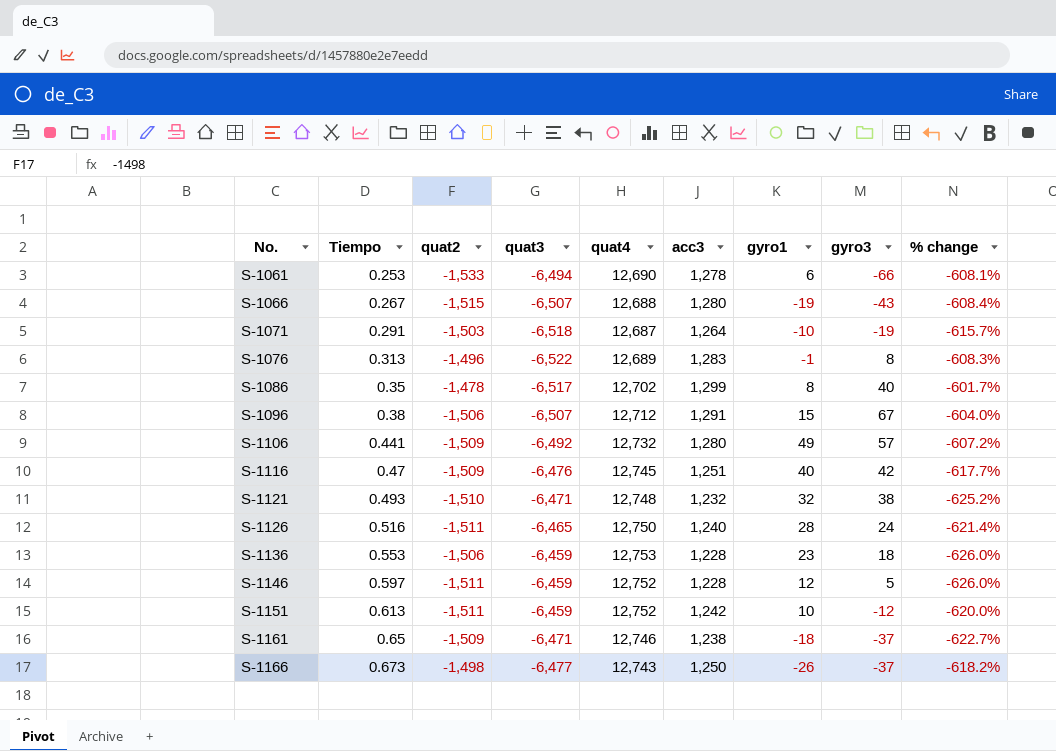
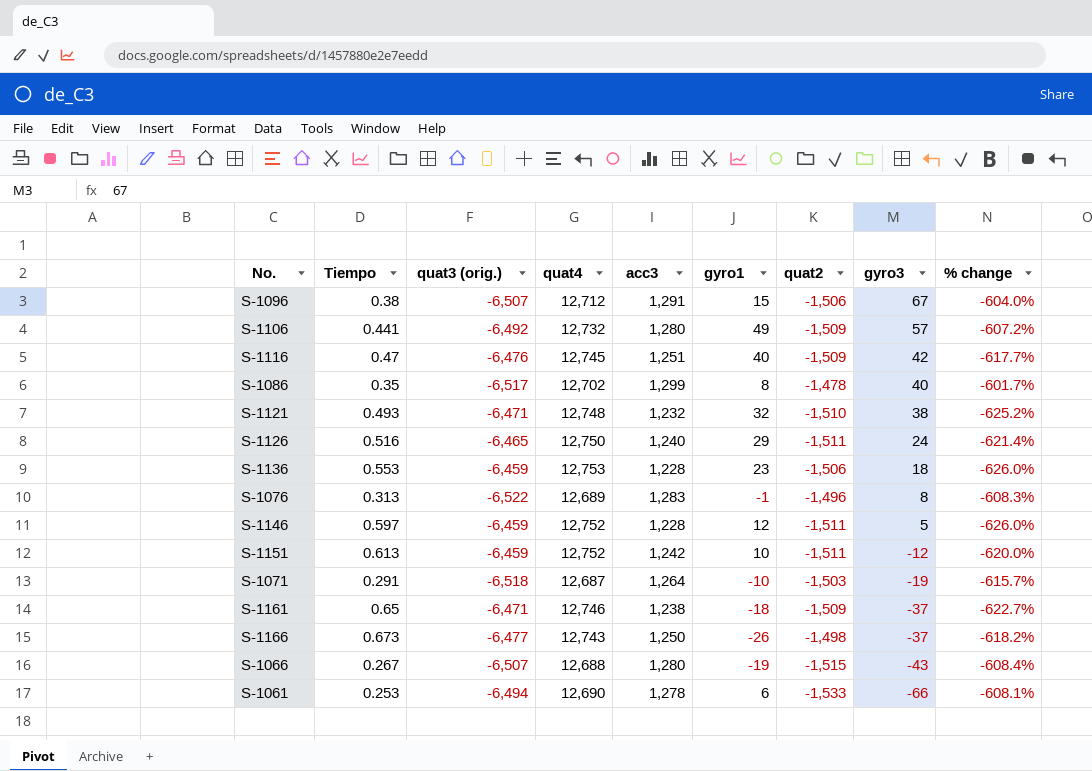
row order: No. ascending -> gyro3 descending
column name: quat3 -> quat3 (orig.)
column quat2 | position: 3 -> 7
S-1126 | gyro1: 28 -> 29

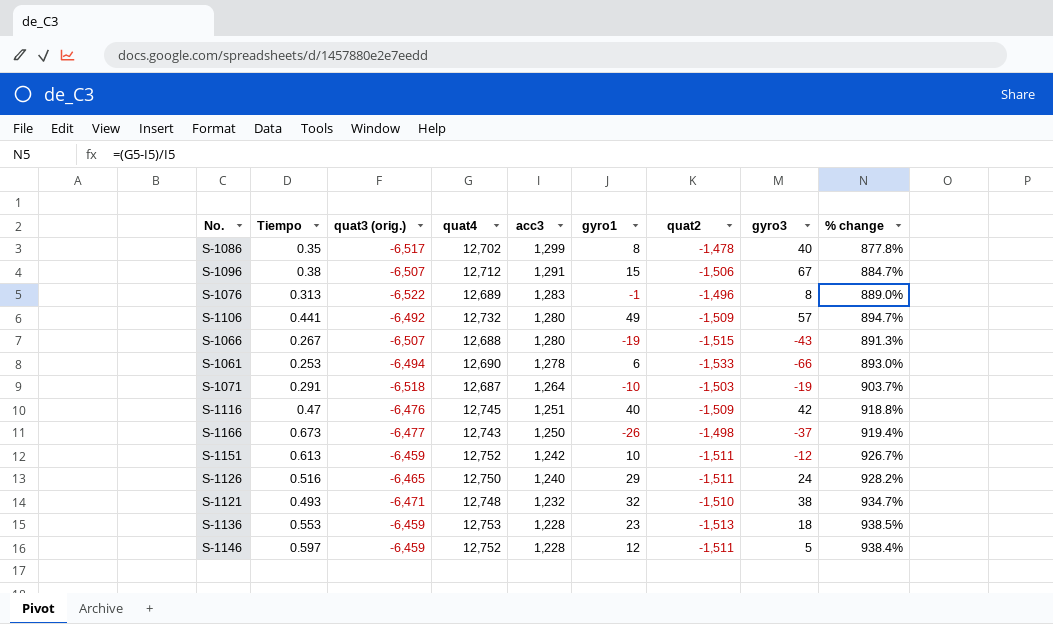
row order: gyro3 descending -> acc3 descending
column % change | formula: ([quat3 (orig.)] - [acc3]) / [acc3] -> ([quat4] - [acc3]) / [acc3]
row S-1161: 0.65 | -6,471 | 12,746 | 1,238 | -18 | -1,509 | -37 | -622.7% -> none
S-1136 | quat2: -1,506 -> -1,513

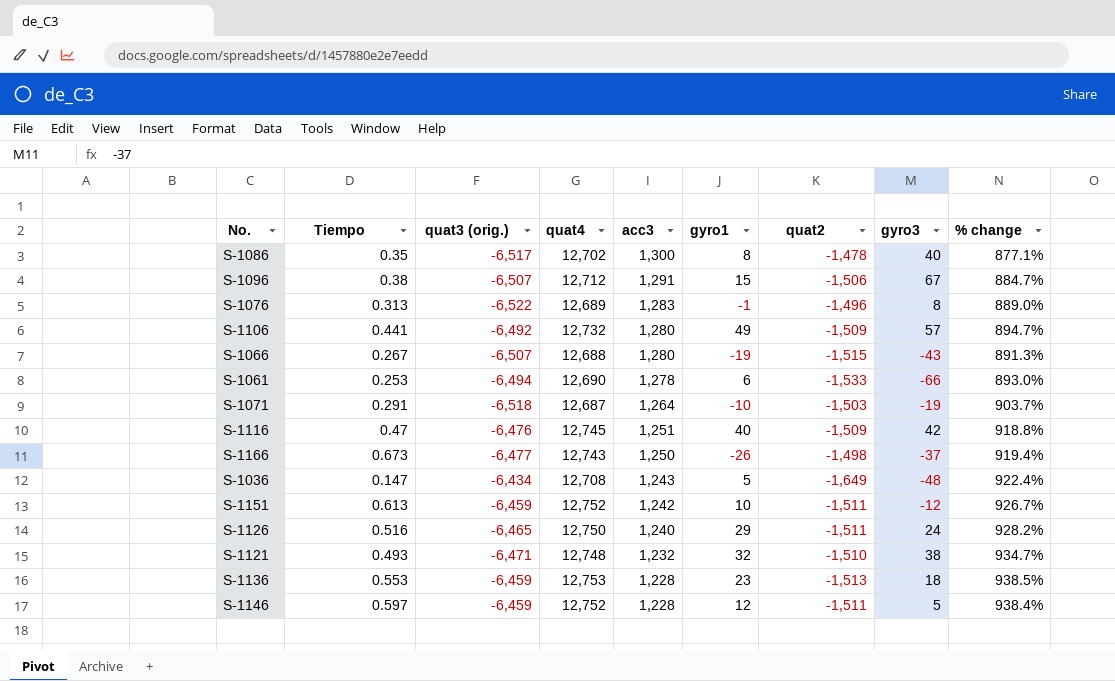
S-1086 | acc3: 1,299 -> 1,300
S-1086 | % change: 877.8% -> 877.1%
row S-1036: none -> 0.147 | -6,434 | 12,708 | 1,243 | 5 | -1,649 | -48 | 922.4%

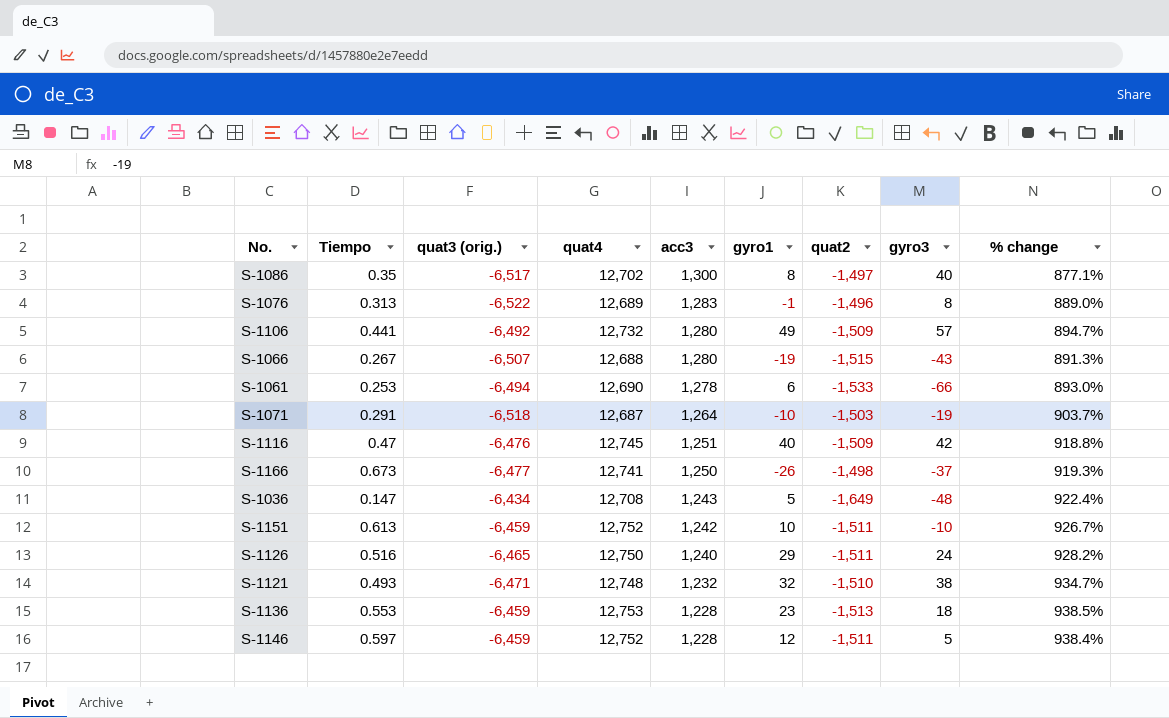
row S-1096: 0.38 | -6,507 | 12,712 | 1,291 | 15 | -1,506 | 67 | 884.7% -> none
S-1086 | quat2: -1,478 -> -1,497
S-1166 | quat4: 12,743 -> 12,741
S-1166 | % change: 919.4% -> 919.3%
S-1151 | gyro3: -12 -> -10

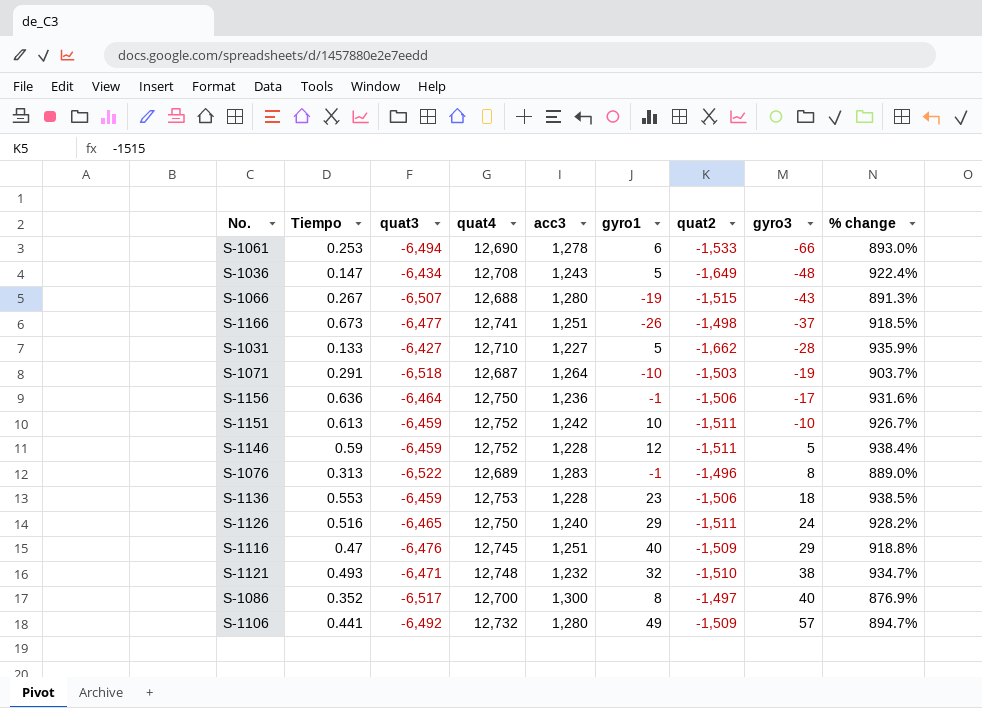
row order: acc3 descending -> gyro3 ascending
column name: quat3 (orig.) -> quat3
S-1166 | acc3: 1,250 -> 1,251
S-1166 | % change: 919.3% -> 918.5%
row S-1031: none -> 0.133 | -6,427 | 12,710 | 1,227 | 5 | -1,662 | -28 | 935.9%
row S-1156: none -> 0.636 | -6,464 | 12,750 | 1,236 | -1 | -1,506 | -17 | 931.6%
S-1146 | Tiempo: 0.597 -> 0.59
S-1136 | quat2: -1,513 -> -1,506
S-1116 | gyro3: 42 -> 29
S-1086 | Tiempo: 0.35 -> 0.352
S-1086 | quat4: 12,702 -> 12,700
S-1086 | % change: 877.1% -> 876.9%

